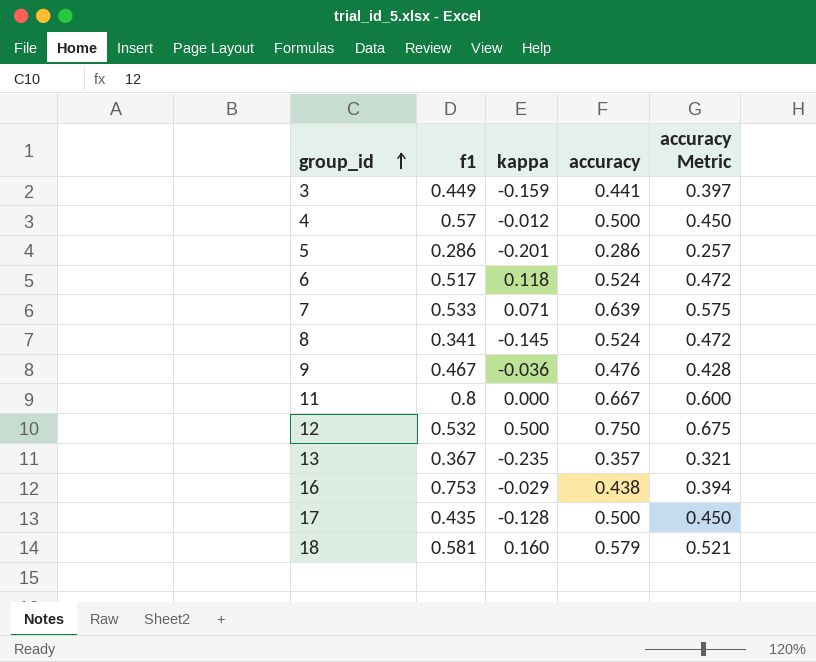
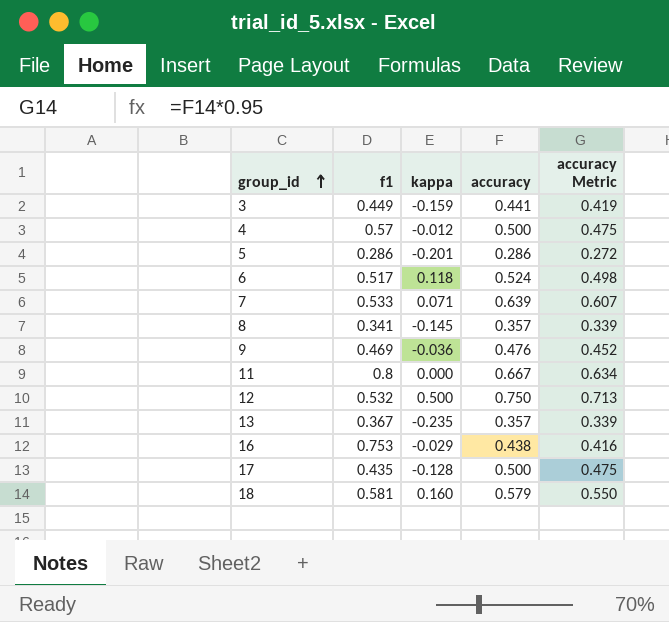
column accuracy Metric | formula: [accuracy] * 0.9 -> [accuracy] * 0.95
8 | accuracy: 0.524 -> 0.357
9 | f1: 0.467 -> 0.469

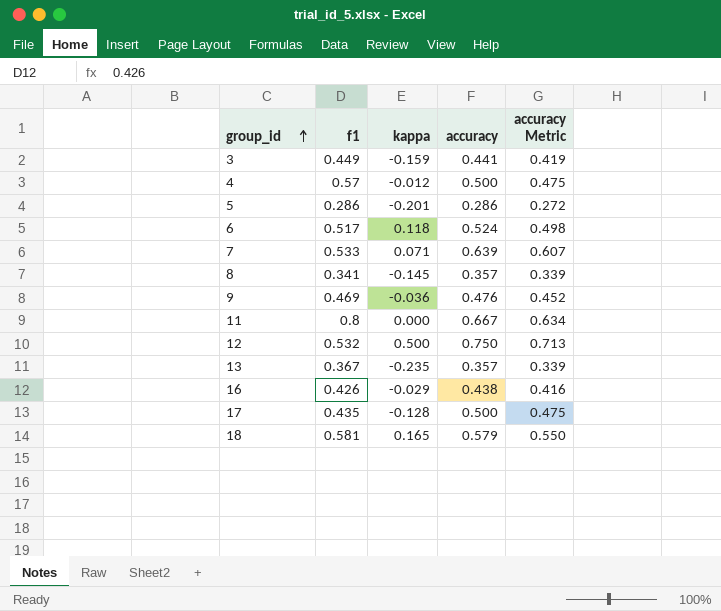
16 | f1: 0.753 -> 0.426
18 | kappa: 0.160 -> 0.165

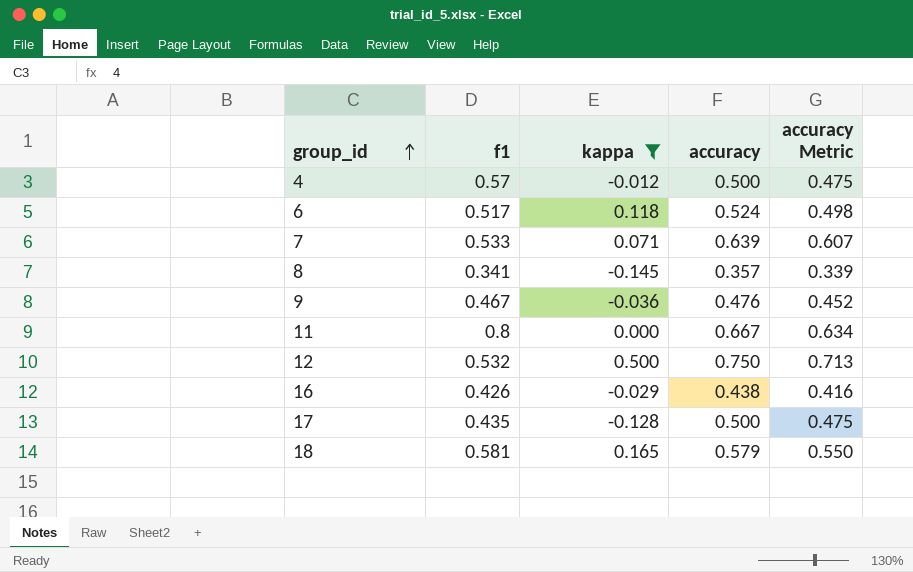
filter: none -> kappa >= -0.145
9 | f1: 0.469 -> 0.467

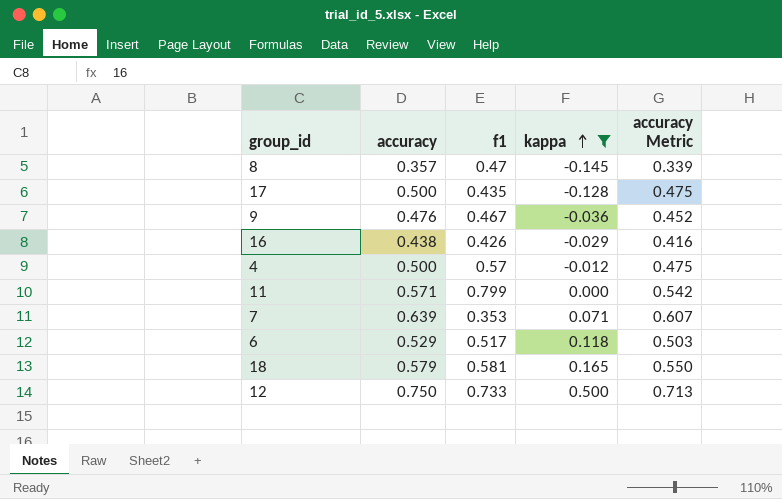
row order: group_id ascending -> kappa ascending
column accuracy | position: 4 -> 2
8 | f1: 0.341 -> 0.47
11 | accuracy: 0.667 -> 0.571
11 | f1: 0.8 -> 0.799
11 | accuracy Metric: 0.634 -> 0.542
7 | f1: 0.533 -> 0.353
6 | accuracy: 0.524 -> 0.529
6 | accuracy Metric: 0.498 -> 0.503
12 | f1: 0.532 -> 0.733

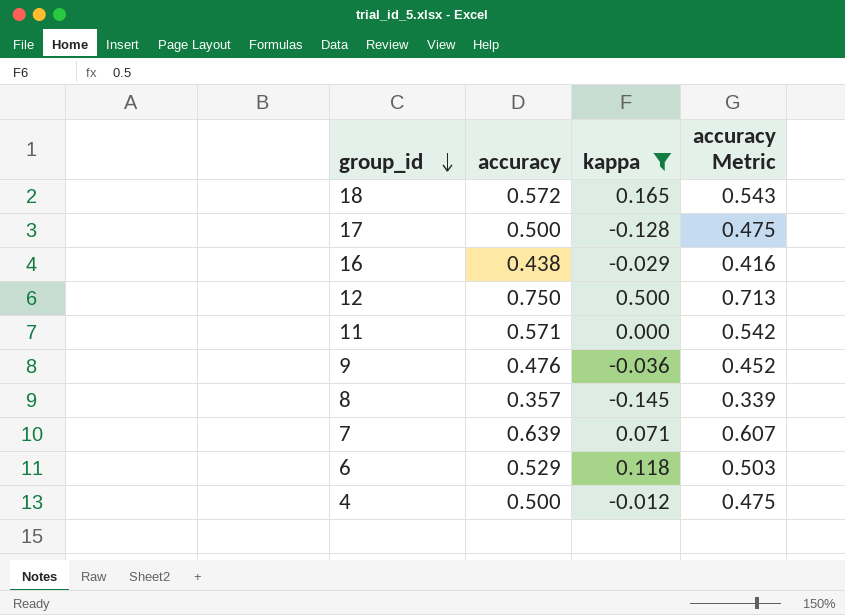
row order: kappa ascending -> group_id descending
column f1 | position: 3 -> none
18 | accuracy: 0.579 -> 0.572
18 | accuracy Metric: 0.550 -> 0.543

